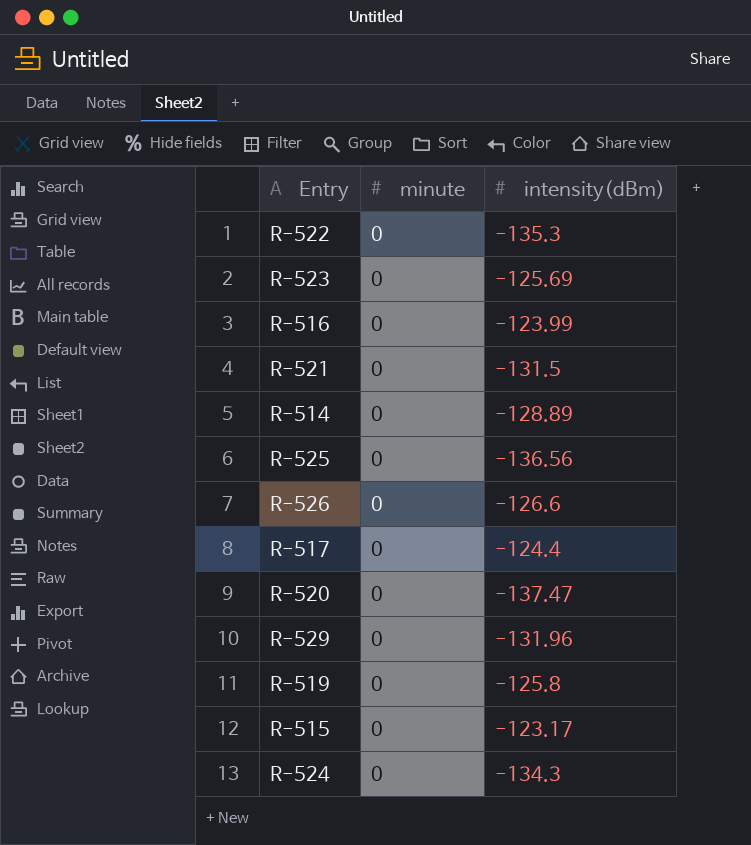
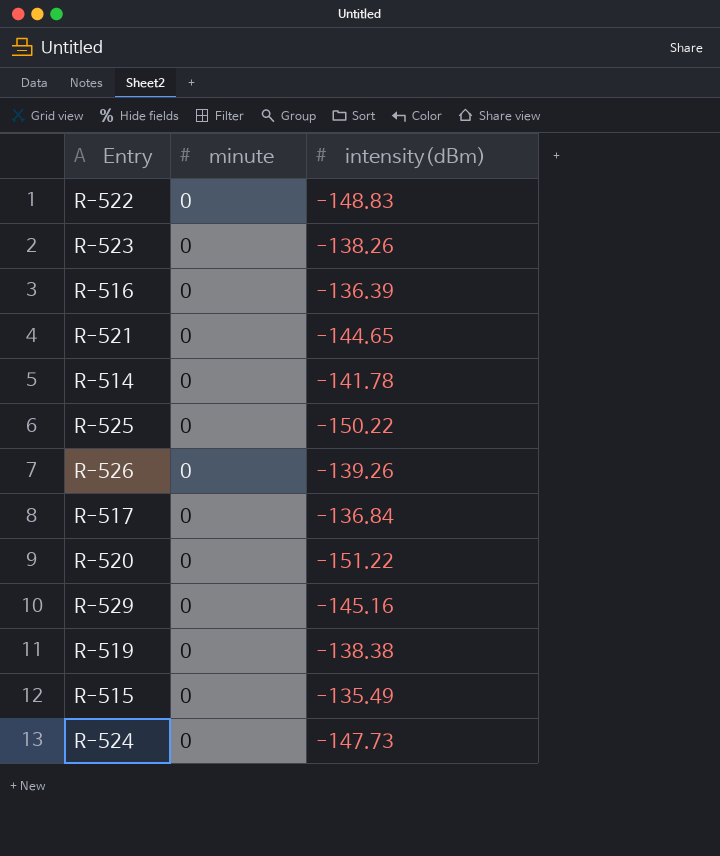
R-522 | intensity(dBm): -135.3 -> -148.83
R-523 | intensity(dBm): -125.69 -> -138.26
R-516 | intensity(dBm): -123.99 -> -136.39
R-521 | intensity(dBm): -131.5 -> -144.65
R-514 | intensity(dBm): -128.89 -> -141.78
R-525 | intensity(dBm): -136.56 -> -150.22
R-526 | intensity(dBm): -126.6 -> -139.26
R-517 | intensity(dBm): -124.4 -> -136.84
R-520 | intensity(dBm): -137.47 -> -151.22
R-529 | intensity(dBm): -131.96 -> -145.16
R-519 | intensity(dBm): -125.8 -> -138.38
R-515 | intensity(dBm): -123.17 -> -135.49
R-524 | intensity(dBm): -134.3 -> -147.73

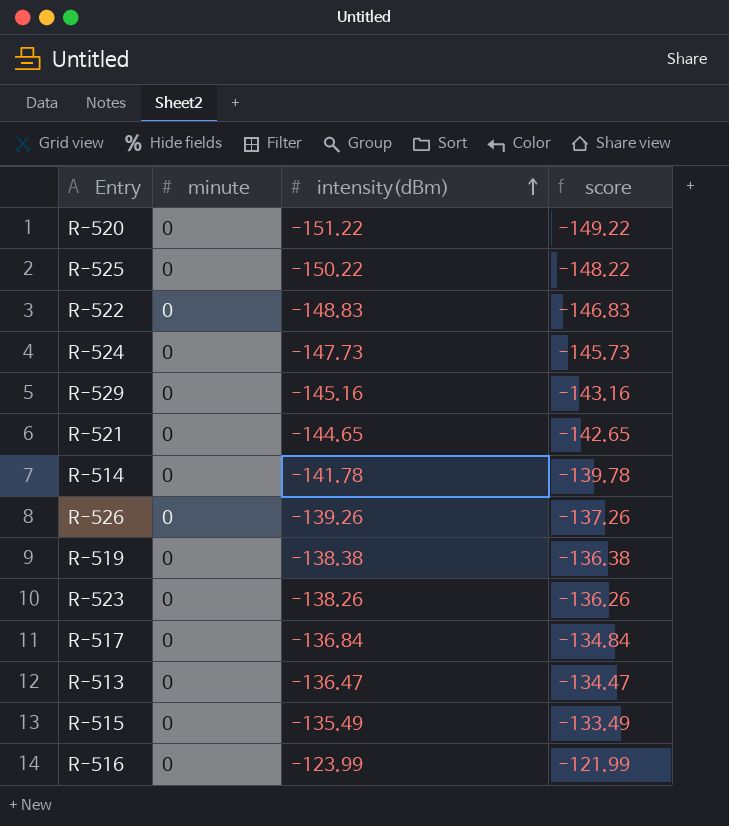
row order: none -> intensity(dBm) ascending
column score | formula: none -> [intensity(dBm)] + 2
row R-513: none -> 0 | -136.47 | -134.47
R-516 | intensity(dBm): -136.39 -> -123.99

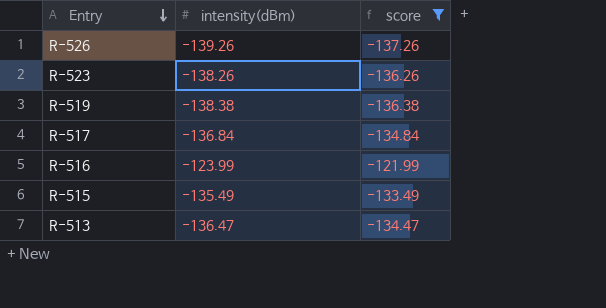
filter: none -> score >= -137.26
row order: intensity(dBm) ascending -> Entry descending
column minute | position: 2 -> none

